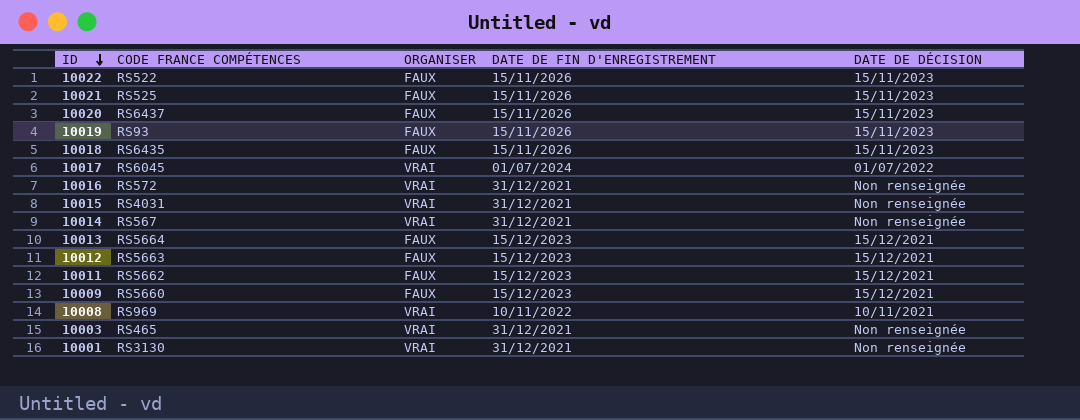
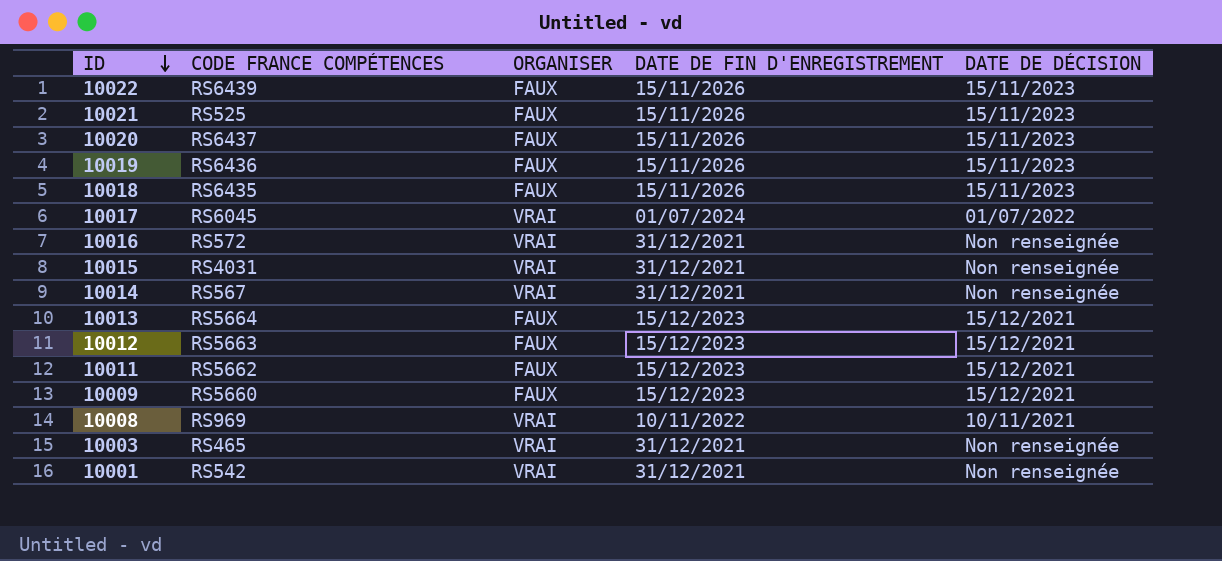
10022 | CODE FRANCE COMPÉTENCES: RS522 -> RS6439
10019 | CODE FRANCE COMPÉTENCES: RS93 -> RS6436
10001 | CODE FRANCE COMPÉTENCES: RS3130 -> RS542

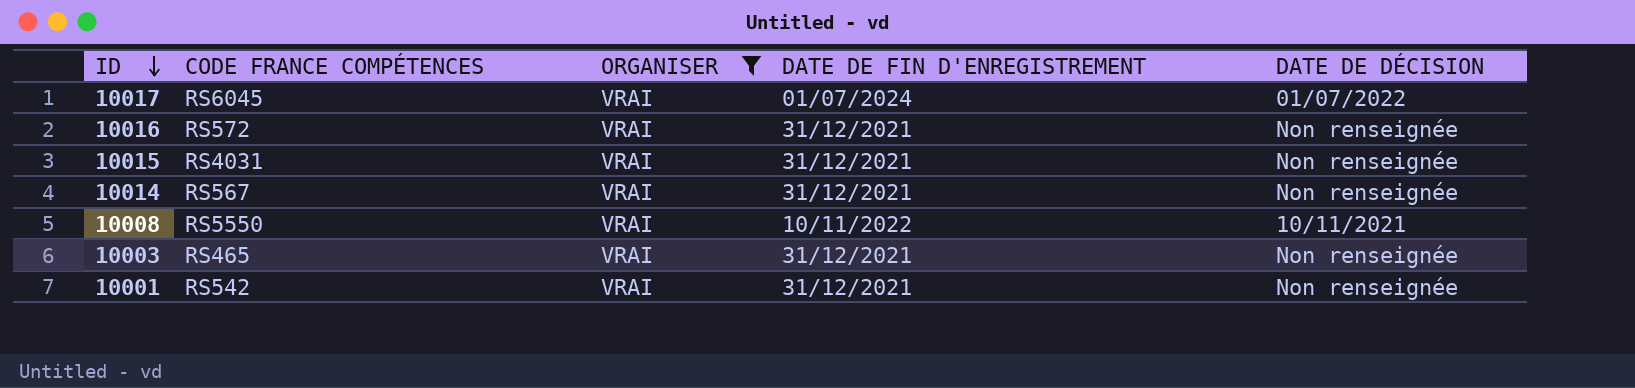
filter: none -> ORGANISER = VRAI
10008 | CODE FRANCE COMPÉTENCES: RS969 -> RS5550

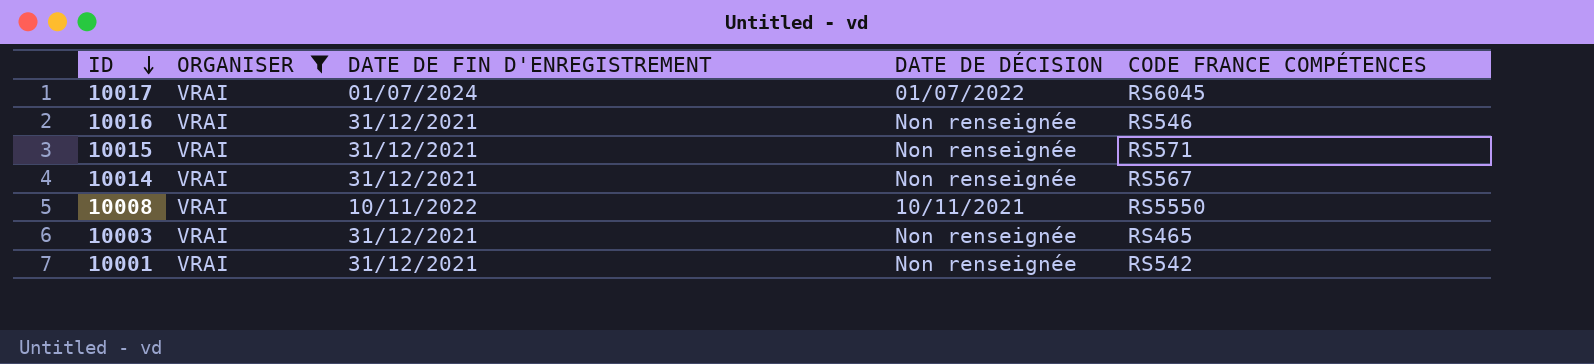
column CODE FRANCE COMPÉTENCES | position: 2 -> 5
10016 | CODE FRANCE COMPÉTENCES: RS572 -> RS546
10015 | CODE FRANCE COMPÉTENCES: RS4031 -> RS571

